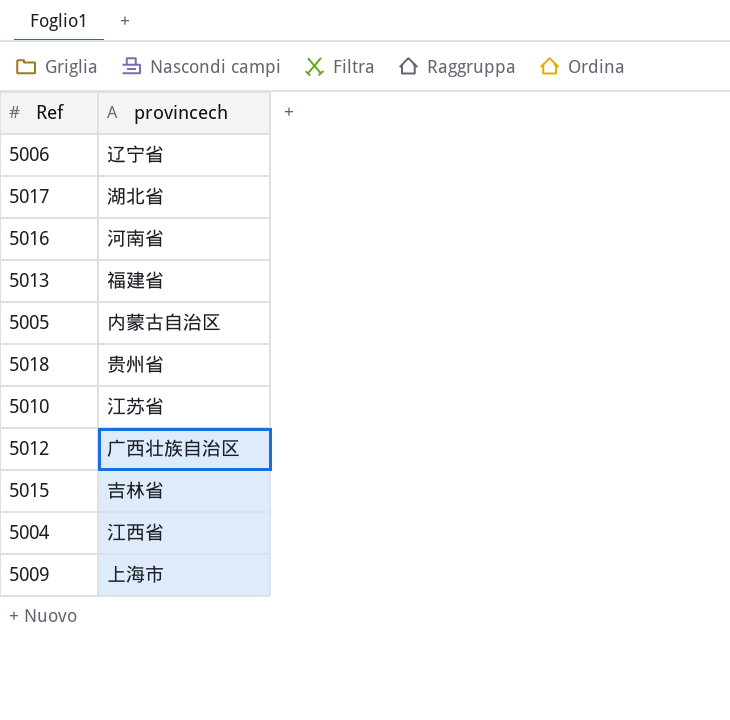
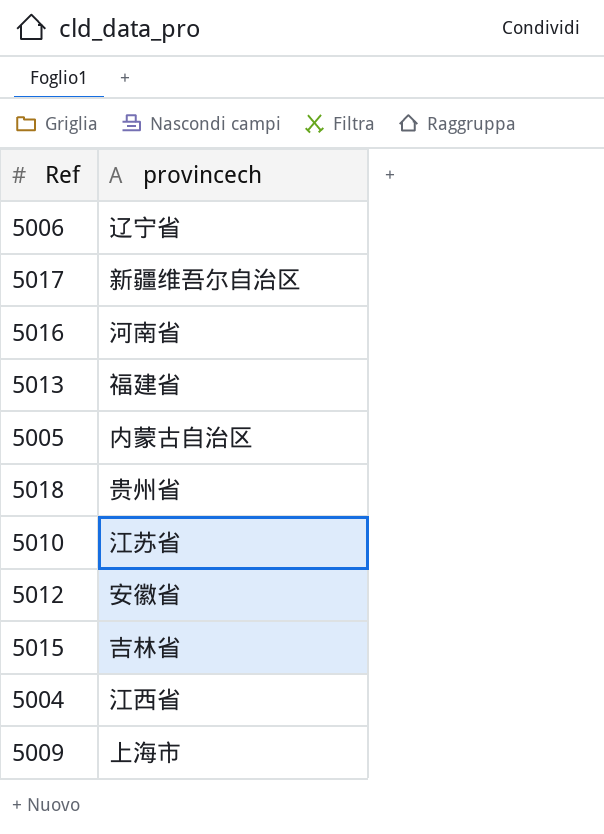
5017 | provincech: 湖北省 -> 新疆维吾尔自治区
5012 | provincech: 广西壮族自治区 -> 安徽省

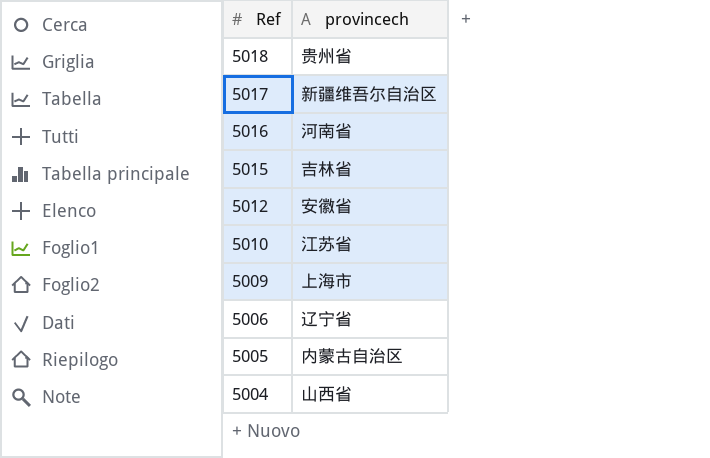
row order: none -> Ref descending
row 5013: 福建省 -> none
5004 | provincech: 江西省 -> 山西省

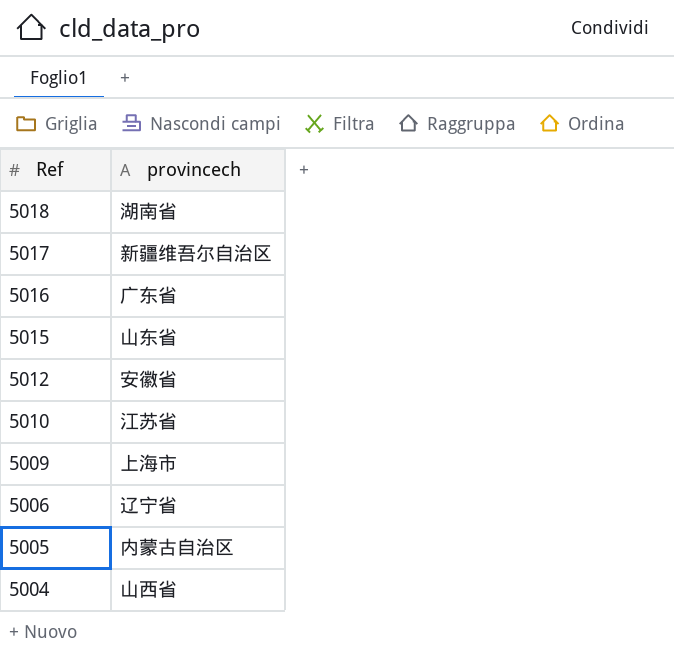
5018 | provincech: 贵州省 -> 湖南省
5016 | provincech: 河南省 -> 广东省
5015 | provincech: 吉林省 -> 山东省

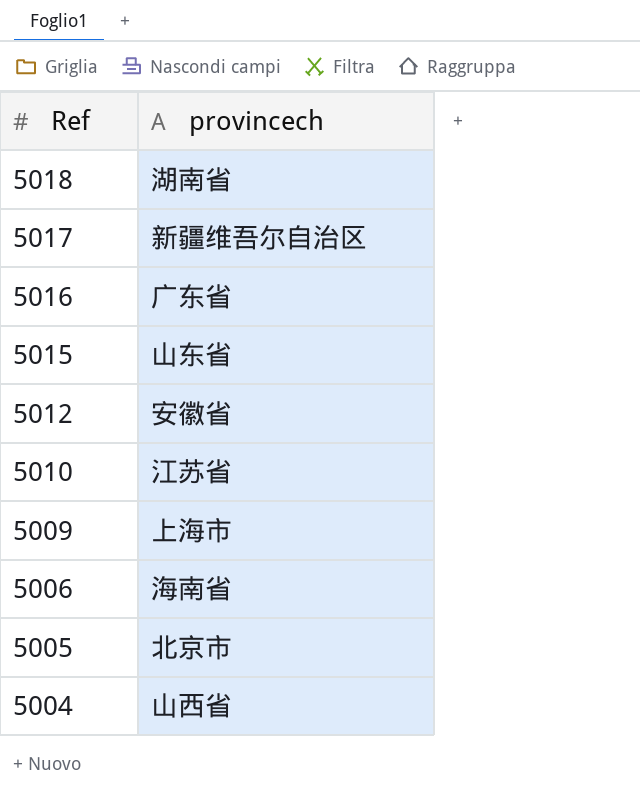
5006 | provincech: 辽宁省 -> 海南省
5005 | provincech: 内蒙古自治区 -> 北京市

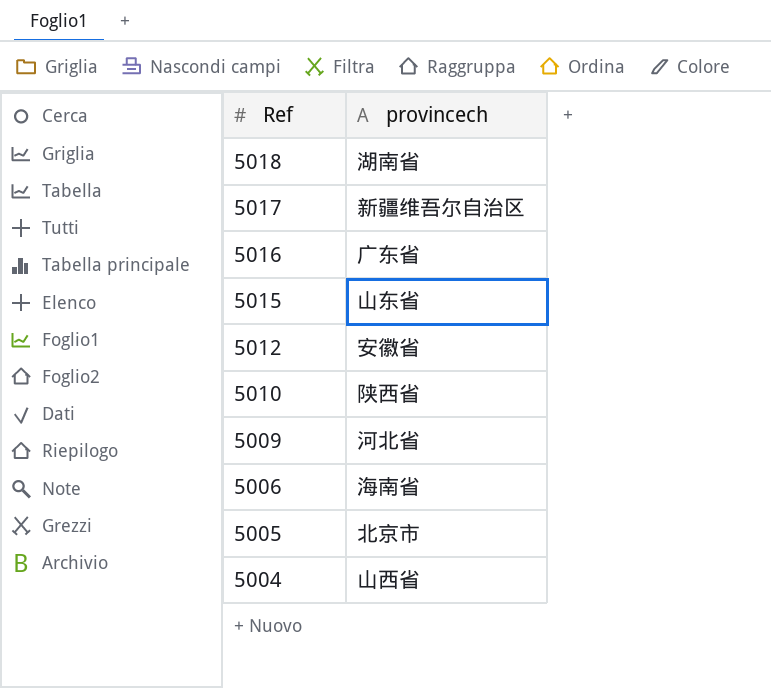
5010 | provincech: 江苏省 -> 陕西省
5009 | provincech: 上海市 -> 河北省

